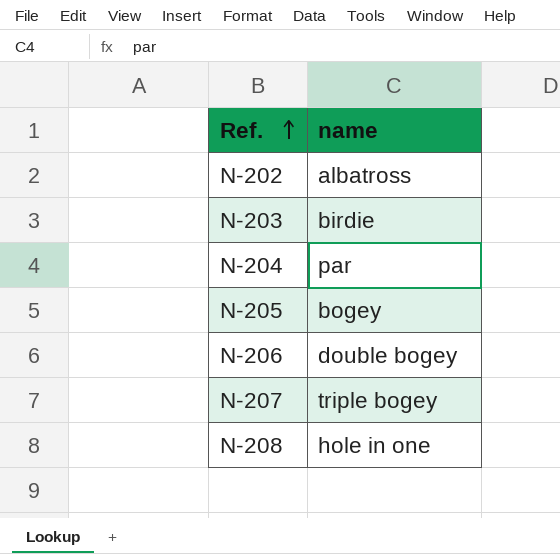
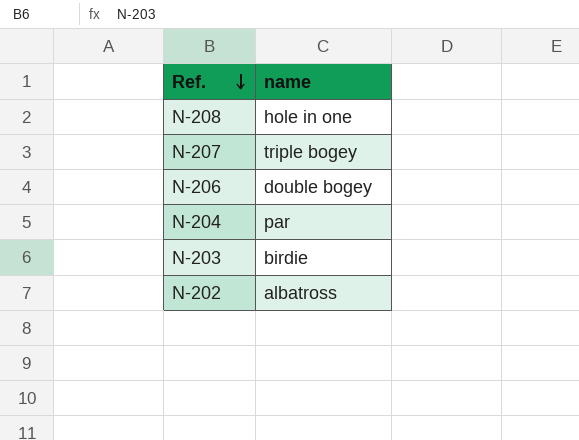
row order: Ref. ascending -> Ref. descending
row N-205: bogey -> none

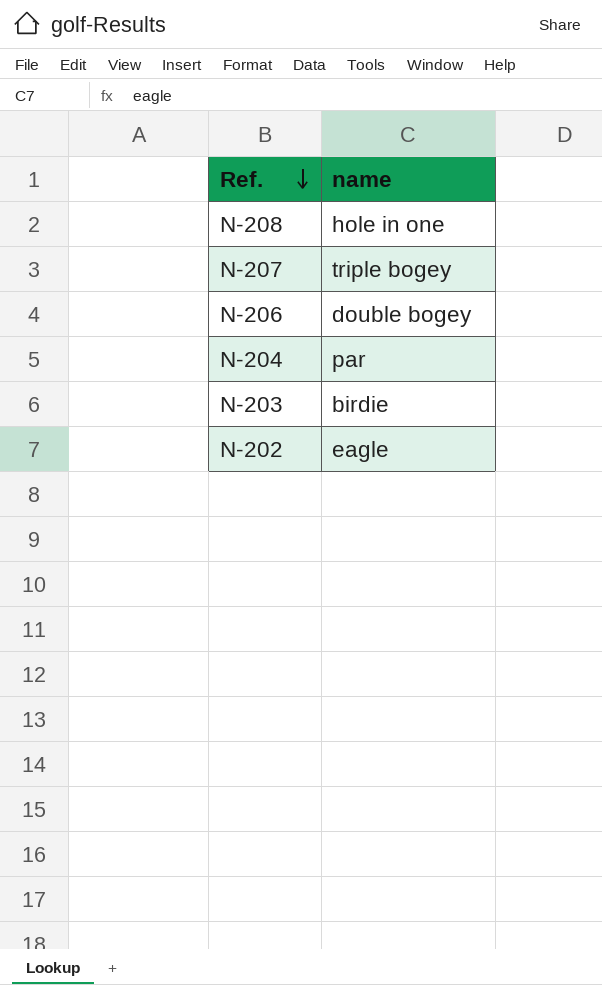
N-202 | name: albatross -> eagle

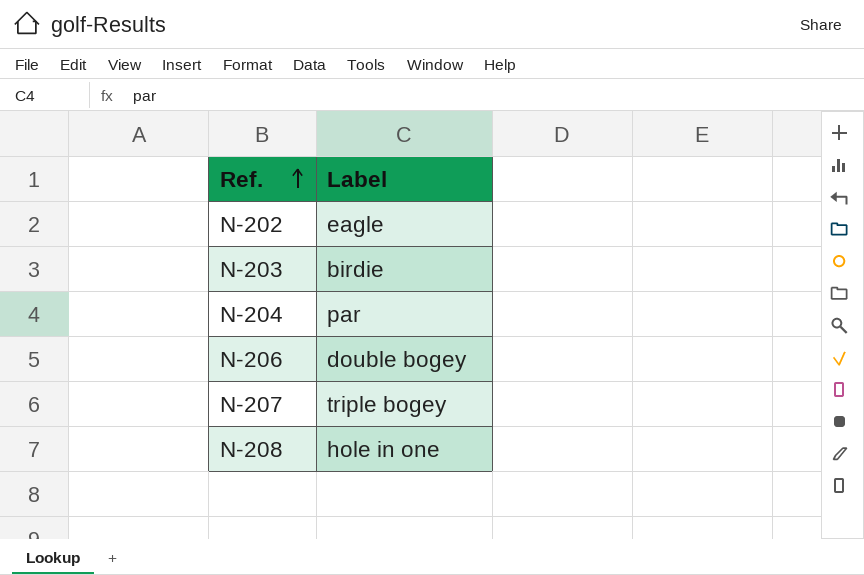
row order: Ref. descending -> Ref. ascending
column name: name -> Label

